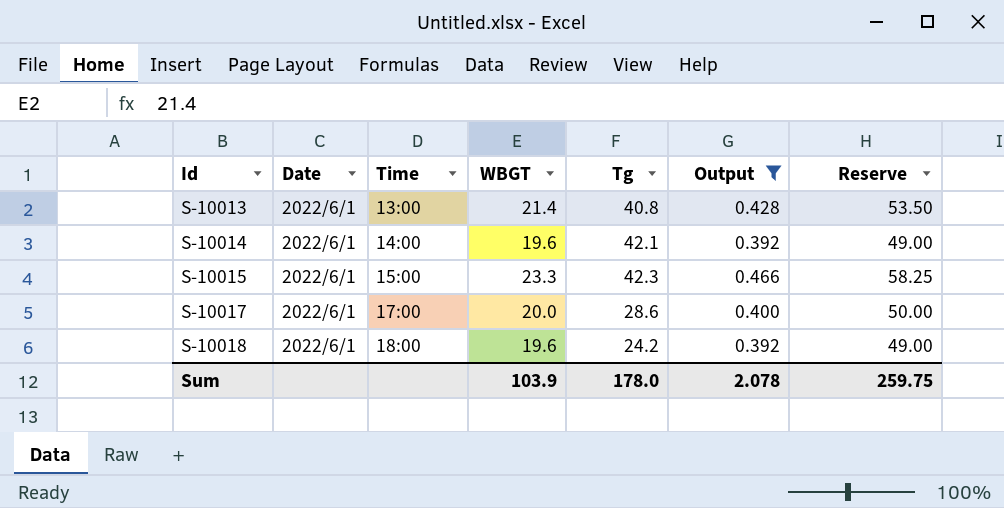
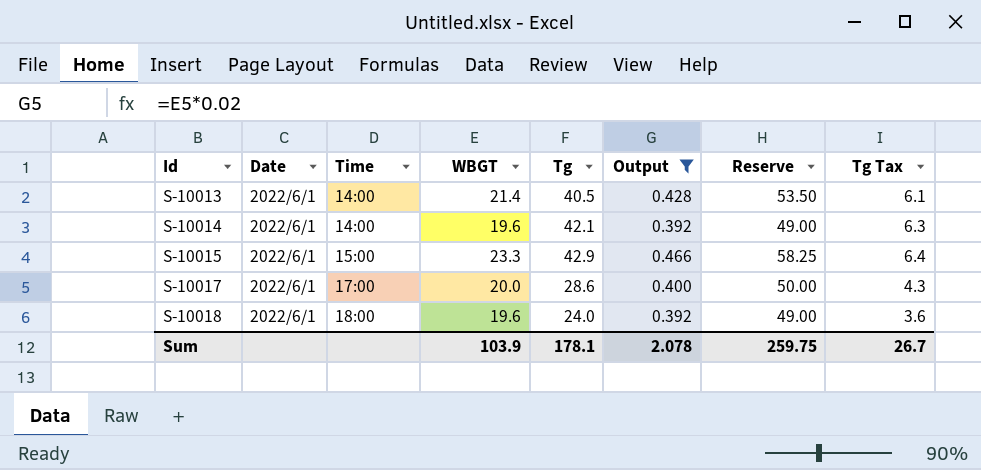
column Tg Tax | formula: none -> [Tg] * 0.15
S-10013 | Time: 13:00 -> 14:00
S-10013 | Tg: 40.8 -> 40.5
S-10015 | Tg: 42.3 -> 42.9
S-10018 | Tg: 24.2 -> 24.0
Sum | Tg: 178.0 -> 178.1

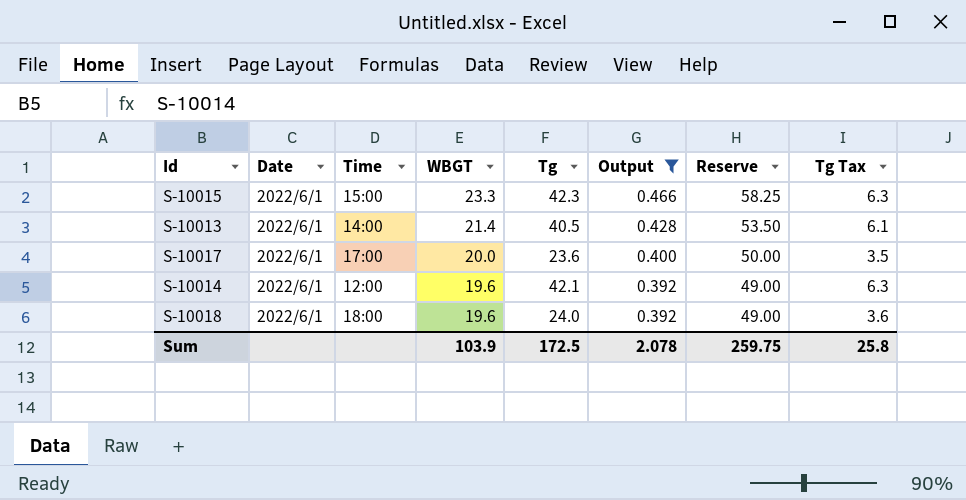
row order: Id ascending -> WBGT descending
S-10015 | Tg: 42.9 -> 42.3
S-10015 | Tg Tax: 6.4 -> 6.3
S-10017 | Tg: 28.6 -> 23.6
S-10017 | Tg Tax: 4.3 -> 3.5
S-10014 | Time: 14:00 -> 12:00
Sum | Tg: 178.1 -> 172.5
Sum | Tg Tax: 26.7 -> 25.8

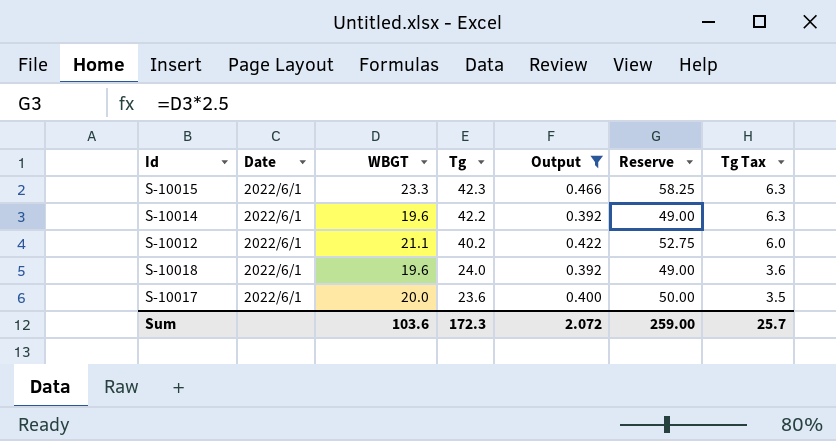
row order: WBGT descending -> Tg descending
column Time | position: 3 -> none
row S-10013: 2022/6/1 | 14:00 | 21.4 | 40.5 | 0.428 | 53.50 | 6.1 -> none
S-10014 | Tg: 42.1 -> 42.2
row S-10012: none -> 2022/6/1 | 21.1 | 40.2 | 0.422 | 52.75 | 6.0
Sum | WBGT: 103.9 -> 103.6
Sum | Tg: 172.5 -> 172.3
Sum | Output: 2.078 -> 2.072
Sum | Reserve: 259.75 -> 259.00
Sum | Tg Tax: 25.8 -> 25.7

